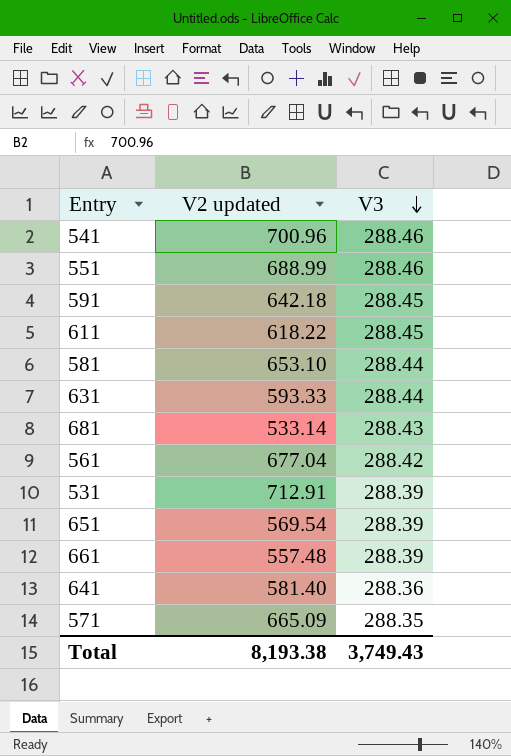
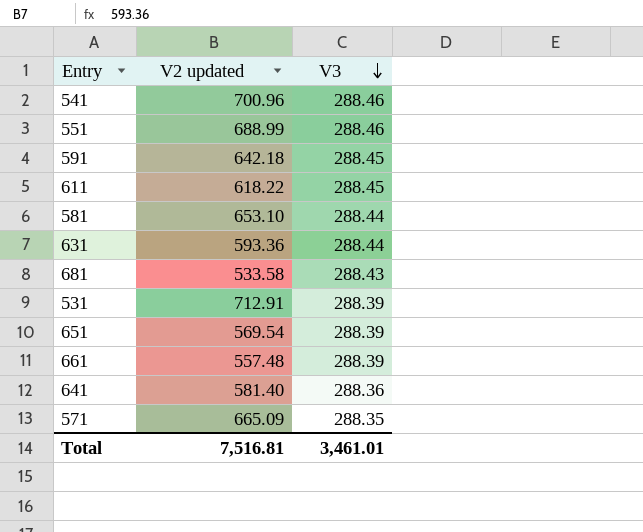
row 561: 677.04 | 288.42 -> none
631 | V2 updated: 593.33 -> 593.36
681 | V2 updated: 533.14 -> 533.58
Total | V2 updated: 8,193.38 -> 7,516.81
Total | V3: 3,749.43 -> 3,461.01

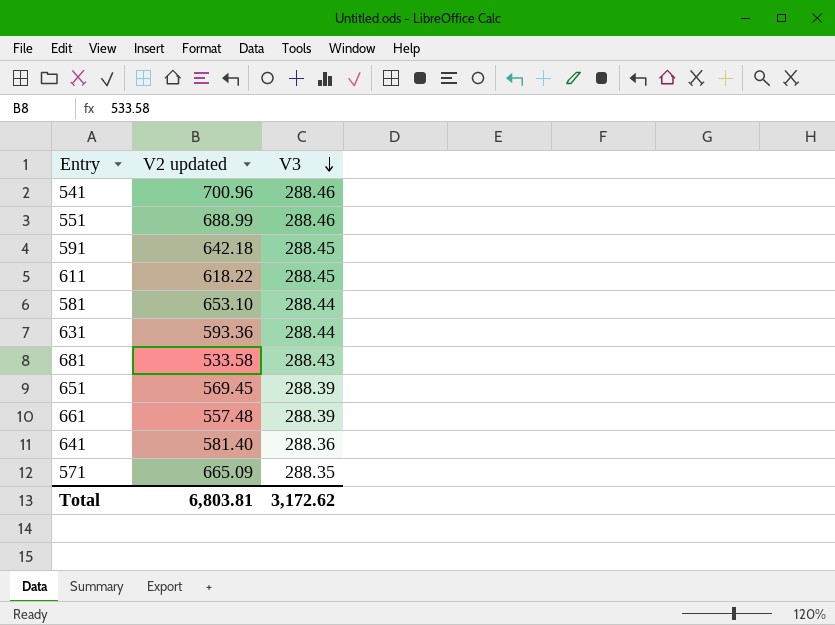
row 531: 712.91 | 288.39 -> none
651 | V2 updated: 569.54 -> 569.45
Total | V2 updated: 7,516.81 -> 6,803.81
Total | V3: 3,461.01 -> 3,172.62

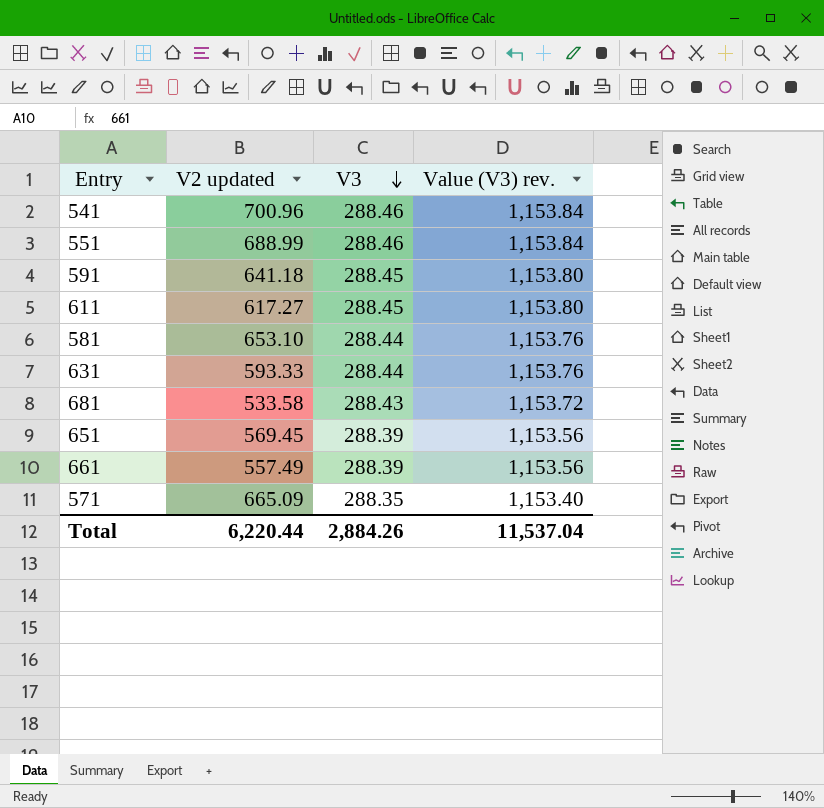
column Value (V3) rev. | formula: none -> [V3] * 4
row 641: 581.40 | 288.36 -> none
591 | V2 updated: 642.18 -> 641.18
611 | V2 updated: 618.22 -> 617.27
631 | V2 updated: 593.36 -> 593.33
661 | V2 updated: 557.48 -> 557.49
Total | V2 updated: 6,803.81 -> 6,220.44
Total | V3: 3,172.62 -> 2,884.26

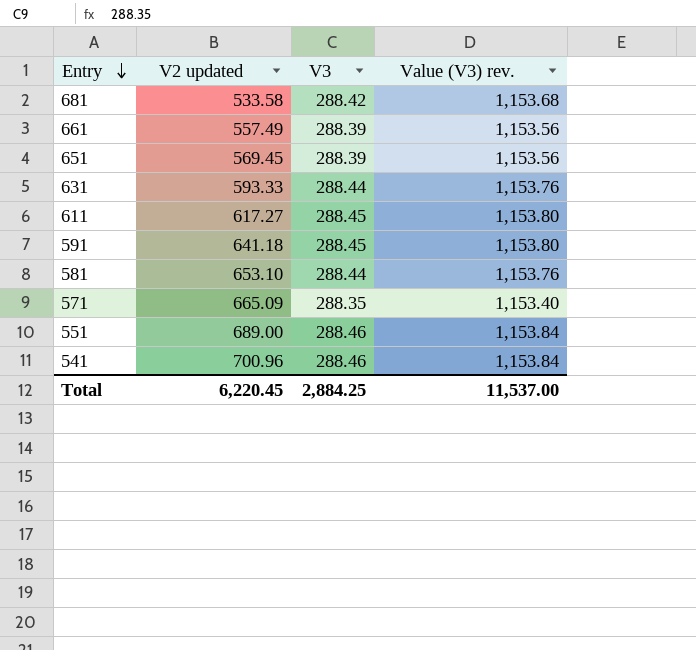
row order: V3 descending -> Entry descending
681 | V3: 288.43 -> 288.42
681 | Value (V3) rev.: 1,153.72 -> 1,153.68
551 | V2 updated: 688.99 -> 689.00
Total | V2 updated: 6,220.44 -> 6,220.45
Total | V3: 2,884.26 -> 2,884.25
Total | Value (V3) rev.: 11,537.04 -> 11,537.00

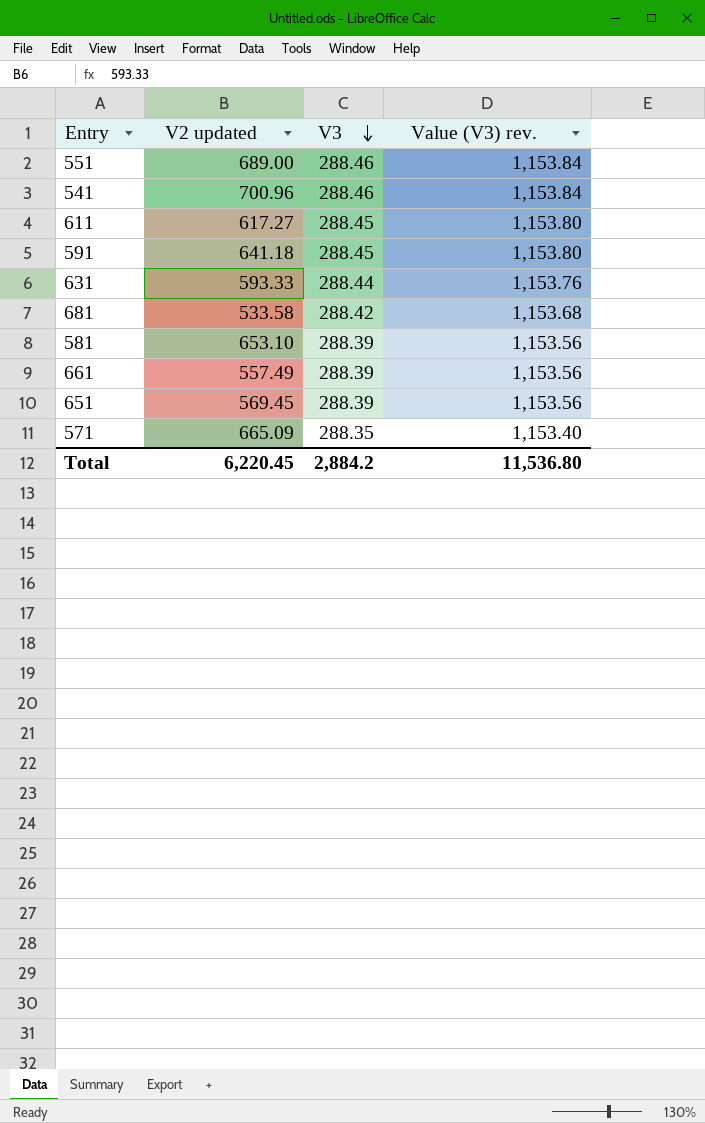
row order: Entry descending -> V3 descending
581 | V3: 288.44 -> 288.39
581 | Value (V3) rev.: 1,153.76 -> 1,153.56
Total | V3: 2,884.25 -> 2,884.2
Total | Value (V3) rev.: 11,537.00 -> 11,536.80

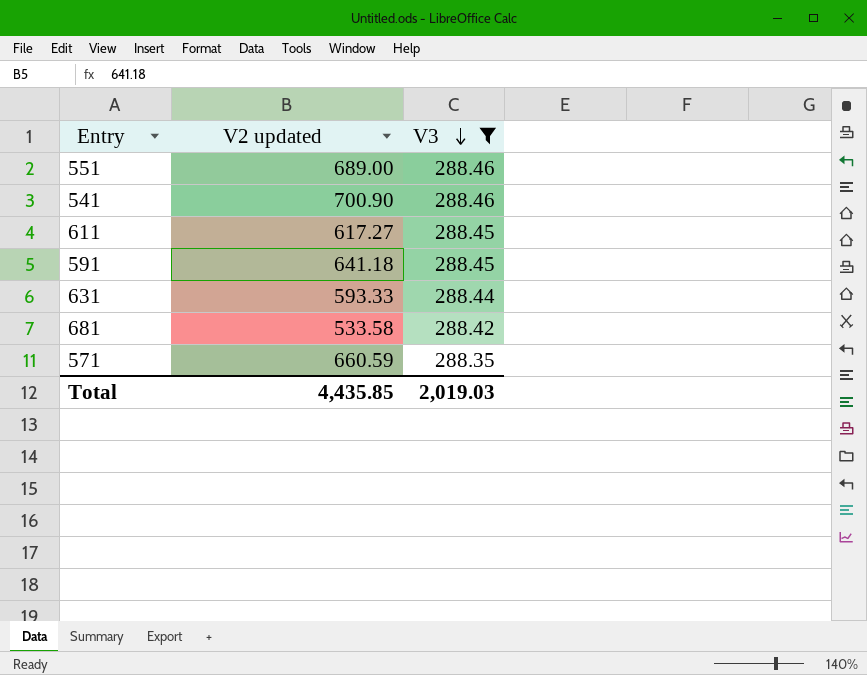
filter: none -> V3 != 288.39
column Value (V3) rev. | formula: [V3] * 4 -> none
541 | V2 updated: 700.96 -> 700.90
571 | V2 updated: 665.09 -> 660.59
Total | V2 updated: 6,220.45 -> 4,435.85
Total | V3: 2,884.2 -> 2,019.03

